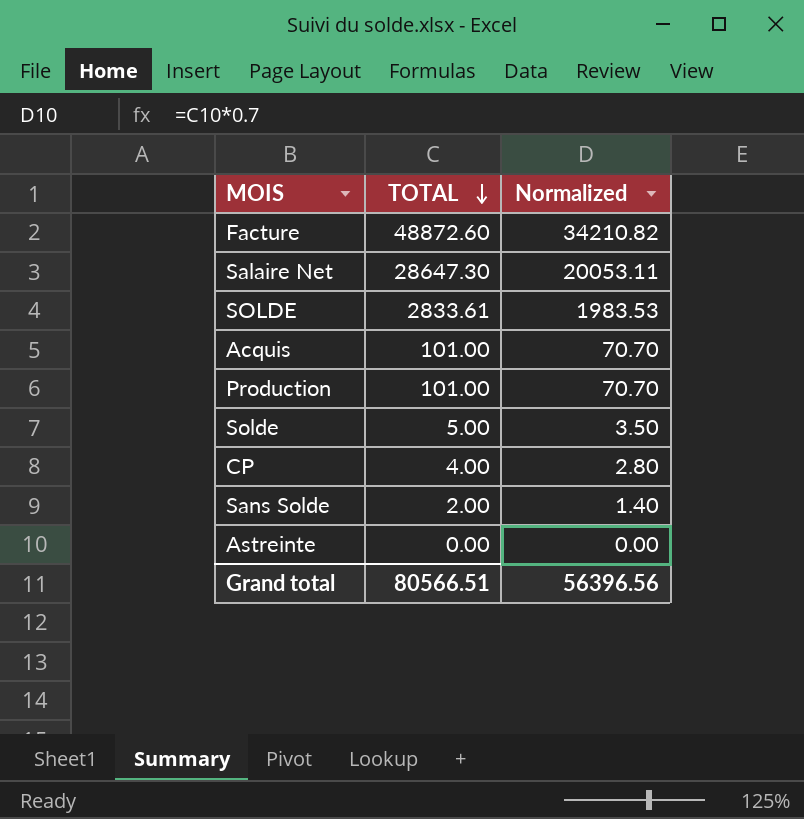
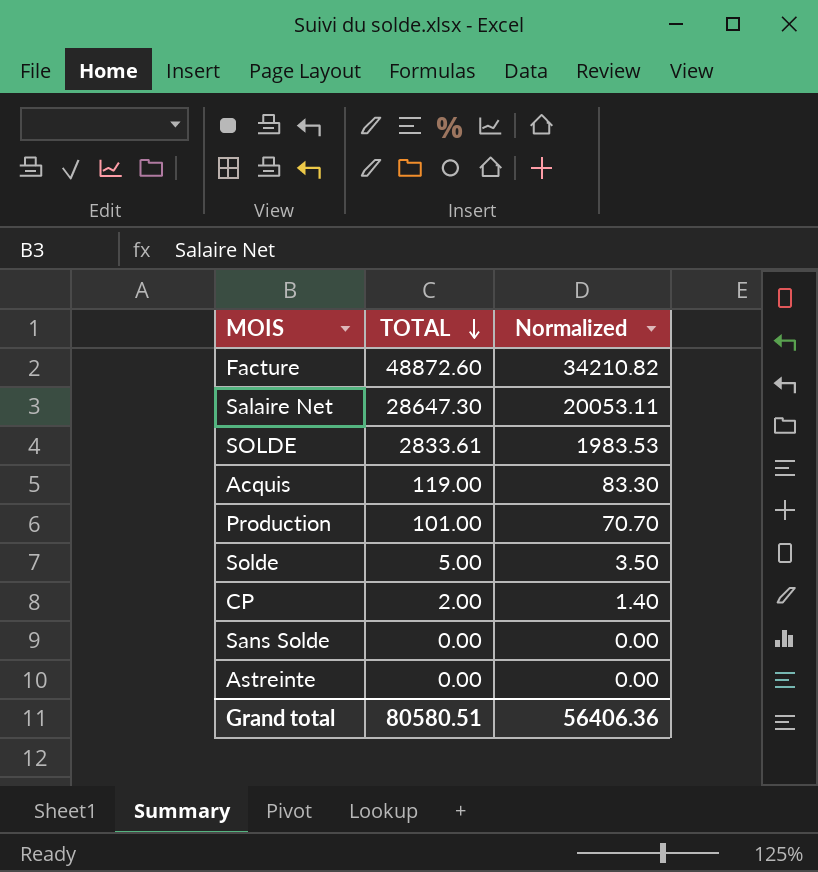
Acquis | TOTAL: 101.00 -> 119.00
Acquis | Normalized: 70.70 -> 83.30
CP | TOTAL: 4.00 -> 2.00
CP | Normalized: 2.80 -> 1.40
Sans Solde | TOTAL: 2.00 -> 0.00
Sans Solde | Normalized: 1.40 -> 0.00
Grand total | TOTAL: 80566.51 -> 80580.51
Grand total | Normalized: 56396.56 -> 56406.36

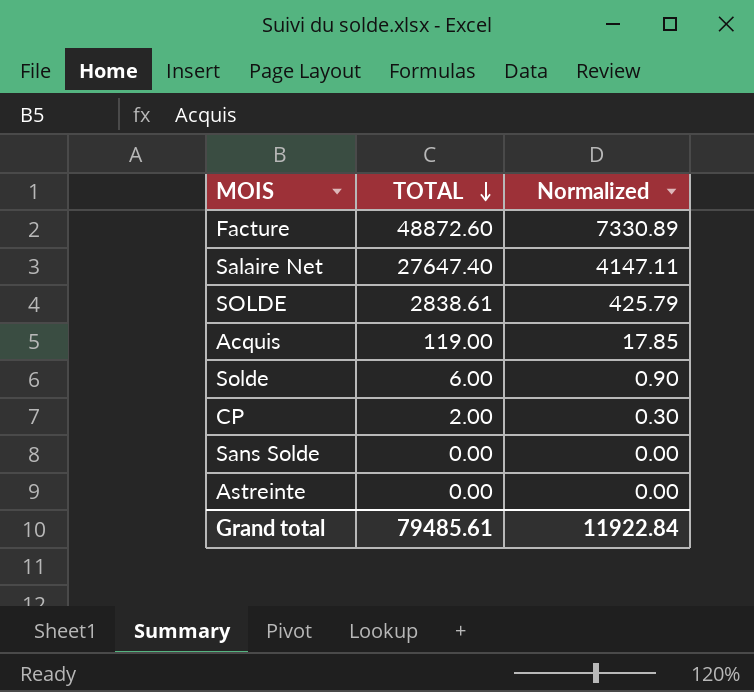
column Normalized | formula: [TOTAL] * 0.7 -> [TOTAL] * 0.15
row Production: 101.00 | 70.70 -> none
Salaire Net | TOTAL: 28647.30 -> 27647.40
SOLDE | TOTAL: 2833.61 -> 2838.61
Solde | TOTAL: 5.00 -> 6.00
Grand total | TOTAL: 80580.51 -> 79485.61
Grand total | Normalized: 56406.36 -> 11922.84

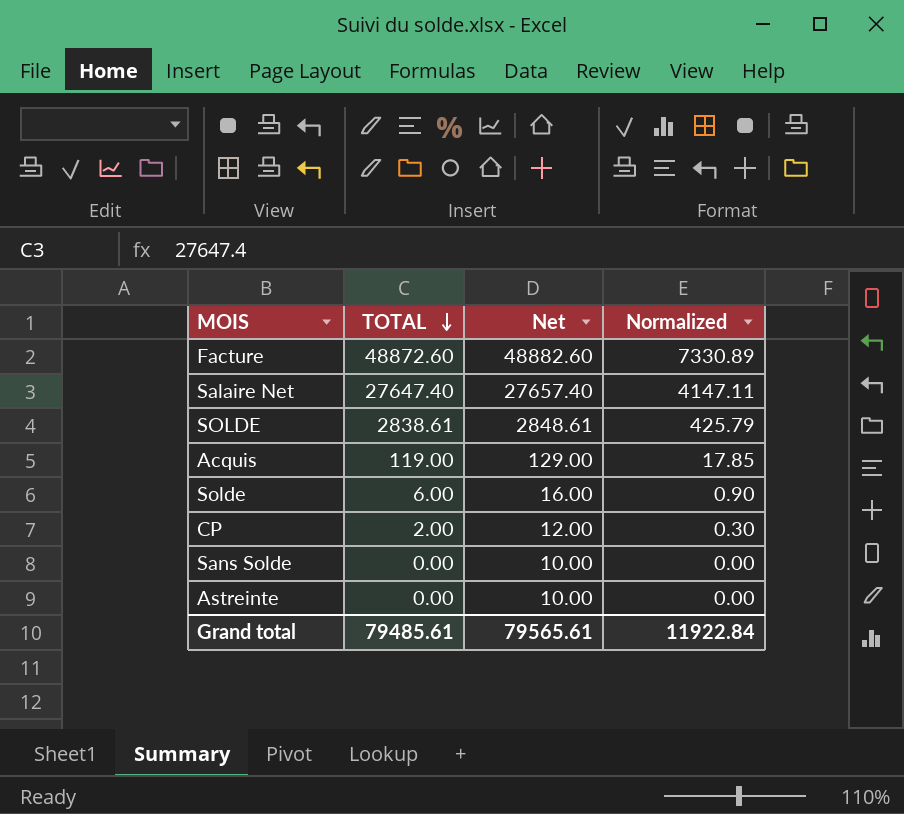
column Net | formula: none -> [TOTAL] + 10

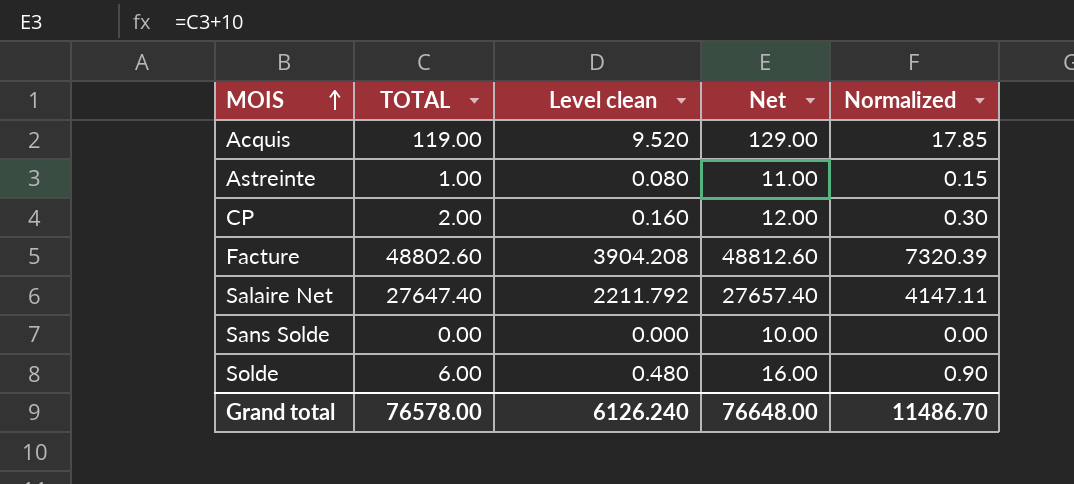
row order: TOTAL descending -> MOIS ascending
column Level clean | formula: none -> [TOTAL] * 0.08
row SOLDE: 2838.61 | 2848.61 | 425.79 -> none
Astreinte | TOTAL: 0.00 -> 1.00
Astreinte | Net: 10.00 -> 11.00
Astreinte | Normalized: 0.00 -> 0.15
Facture | TOTAL: 48872.60 -> 48802.60
Facture | Net: 48882.60 -> 48812.60
Facture | Normalized: 7330.89 -> 7320.39
Grand total | TOTAL: 79485.61 -> 76578.00
Grand total | Net: 79565.61 -> 76648.00
Grand total | Normalized: 11922.84 -> 11486.70

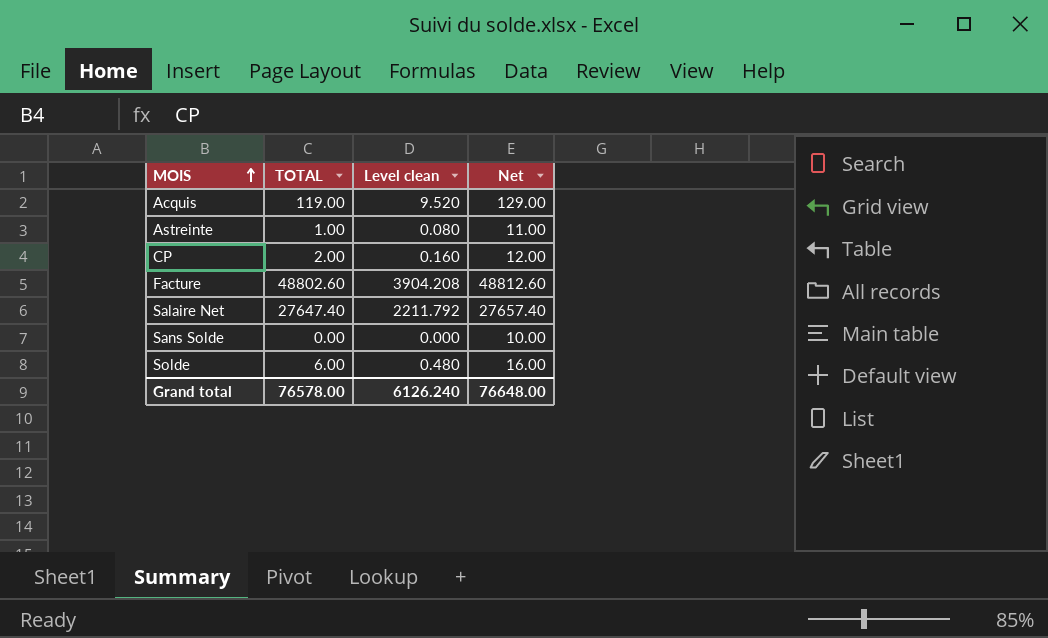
column Normalized | formula: [TOTAL] * 0.15 -> none

